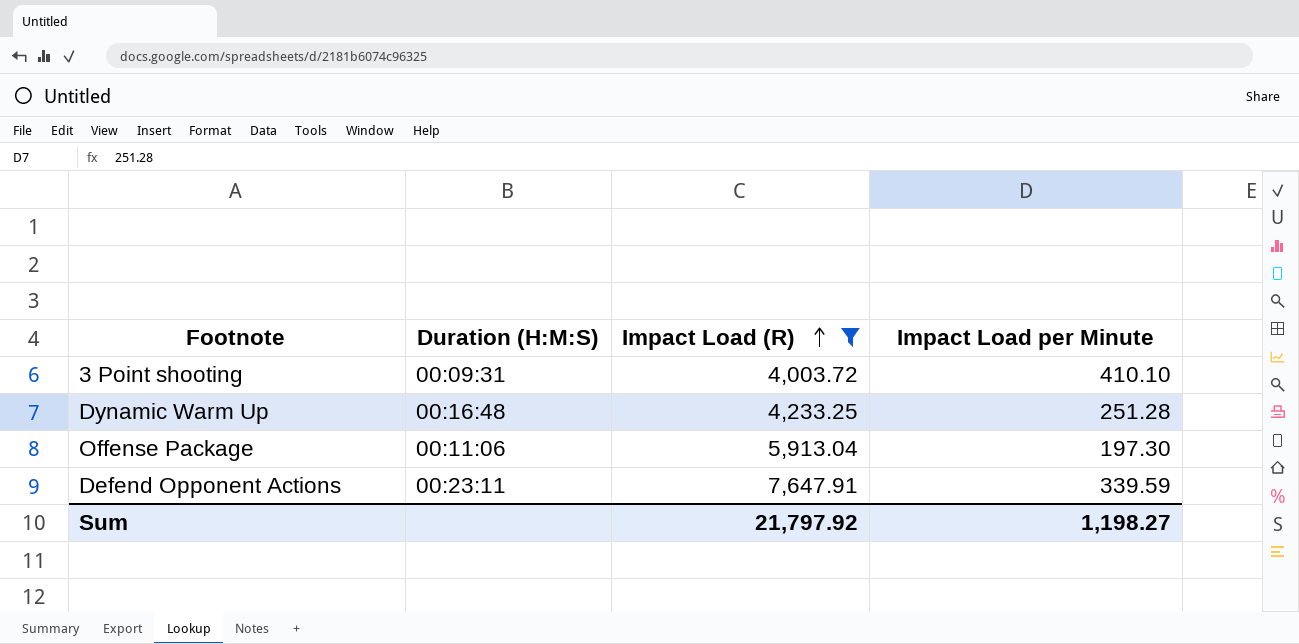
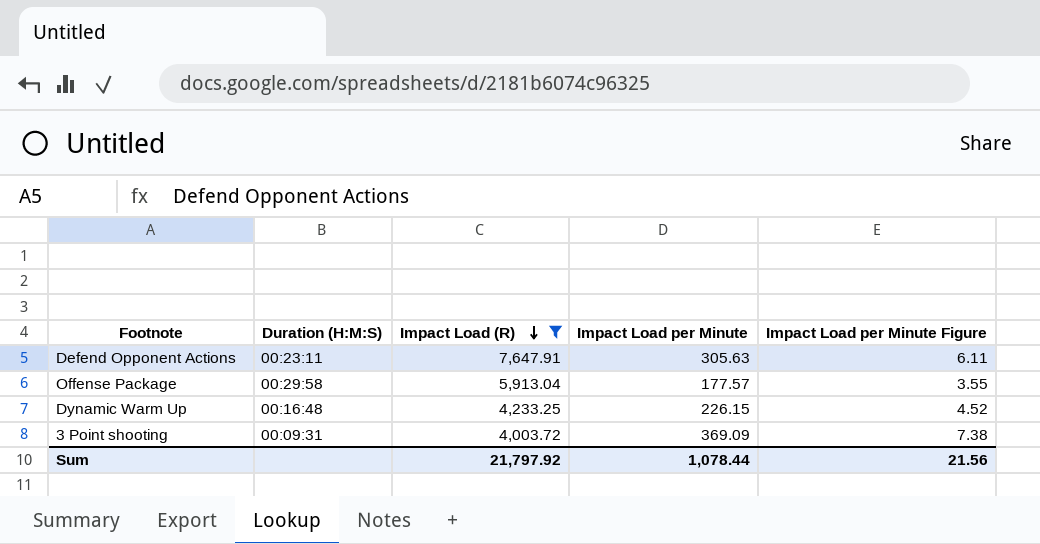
row order: Impact Load (R) ascending -> Impact Load (R) descending
column Impact Load per Minute Figure | formula: none -> [Impact Load per Minute] * 0.02
Defend Opponent Actions | Impact Load per Minute: 339.59 -> 305.63
Offense Package | Duration (H:M:S): 00:11:06 -> 00:29:58
Offense Package | Impact Load per Minute: 197.30 -> 177.57
Dynamic Warm Up | Impact Load per Minute: 251.28 -> 226.15
3 Point shooting | Impact Load per Minute: 410.10 -> 369.09
Sum | Impact Load per Minute: 1,198.27 -> 1,078.44

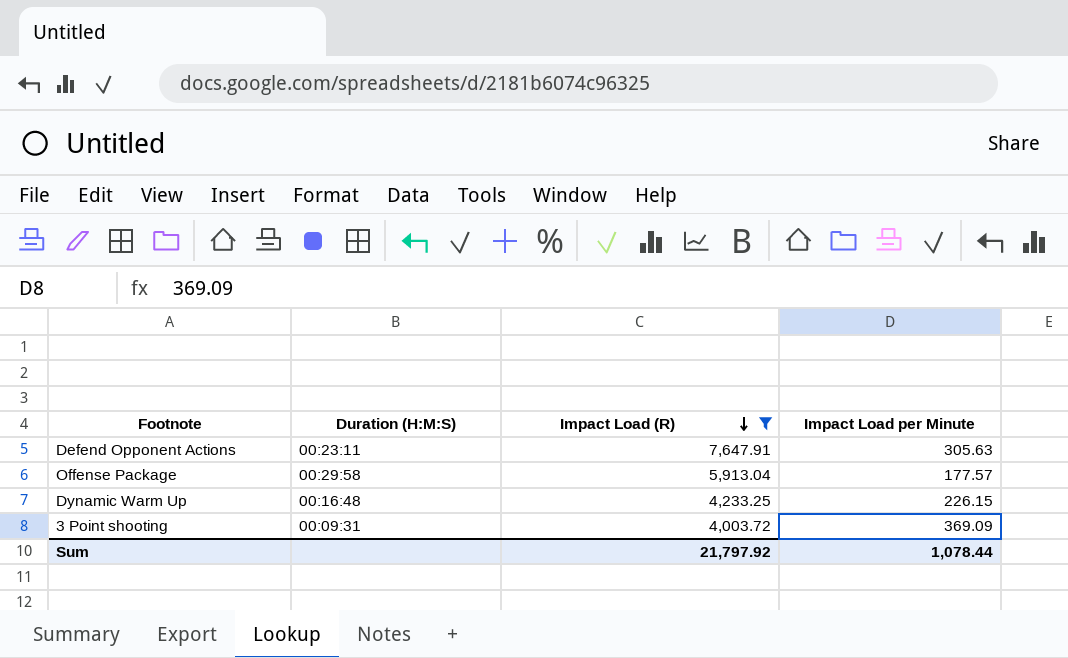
column Impact Load per Minute Figure | formula: [Impact Load per Minute] * 0.02 -> none

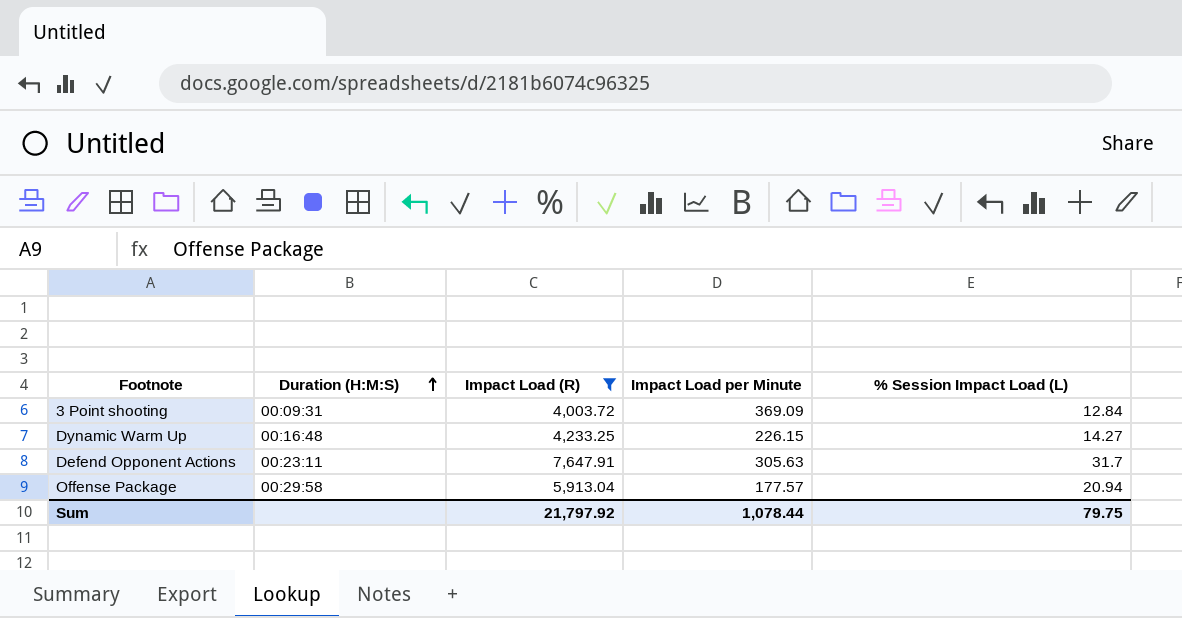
row order: Impact Load (R) descending -> Duration (H:M:S) ascending
column % Session Impact Load (L) | position: none -> 5

